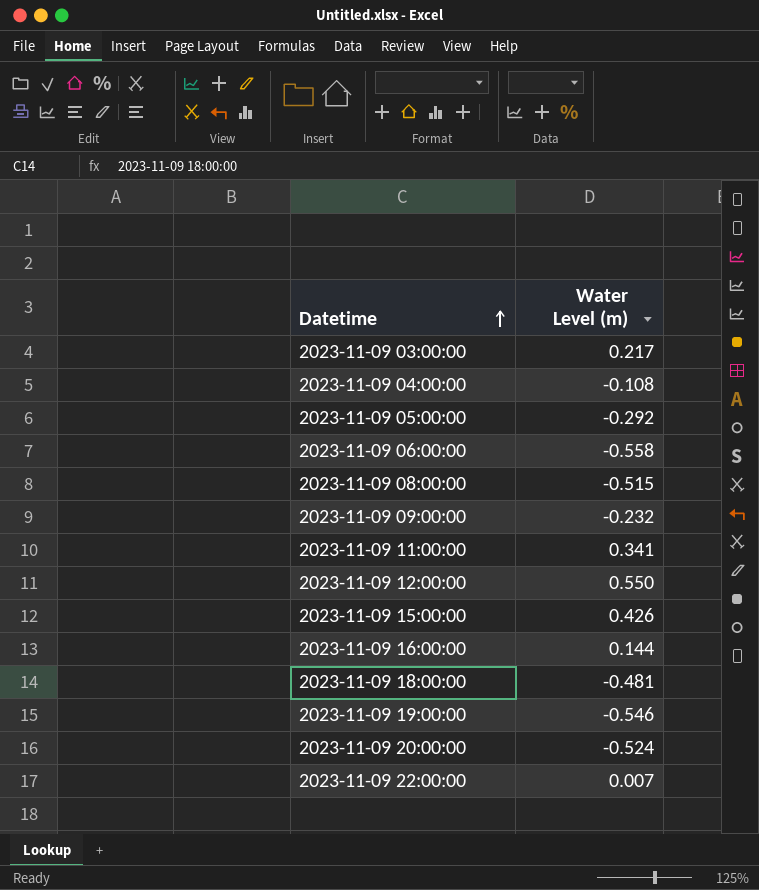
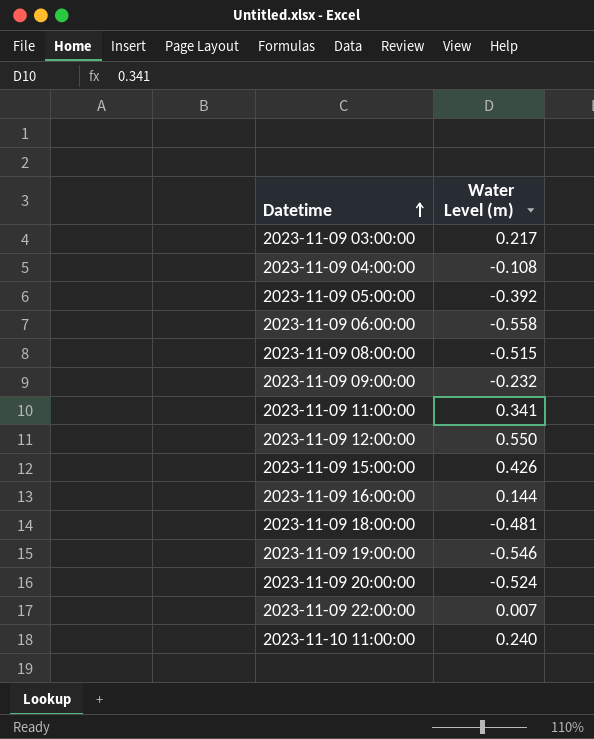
2023-11-09 05:00:00 | Water Level (m): -0.292 -> -0.392
row 2023-11-10 11:00:00: none -> 0.240

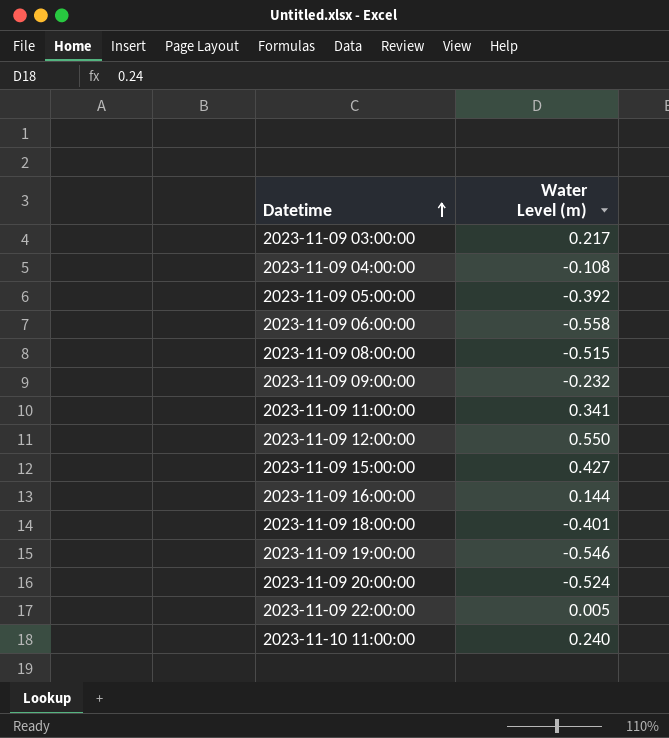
2023-11-09 15:00:00 | Water Level (m): 0.426 -> 0.427
2023-11-09 18:00:00 | Water Level (m): -0.481 -> -0.401
2023-11-09 22:00:00 | Water Level (m): 0.007 -> 0.005

